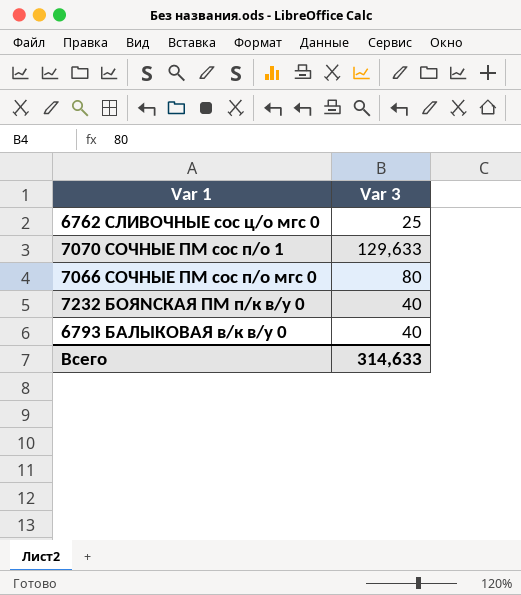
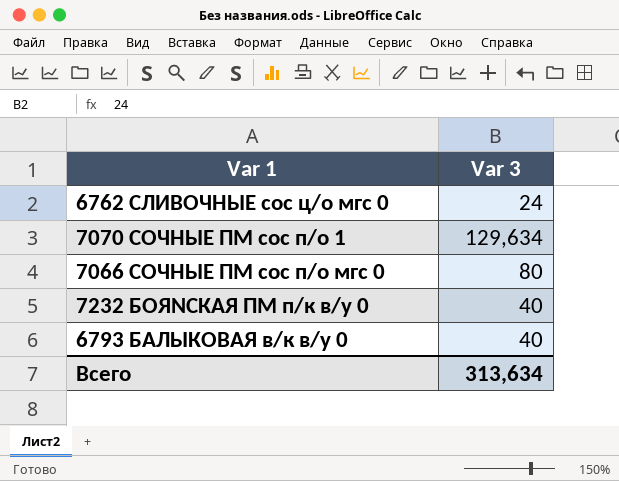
6762 СЛИВОЧНЫЕ сос ц/о мгс 0 | Var 3: 25 -> 24
7070 СОЧНЫЕ ПМ сос п/о 1 | Var 3: 129,633 -> 129,634
Всего | Var 3: 314,633 -> 313,634

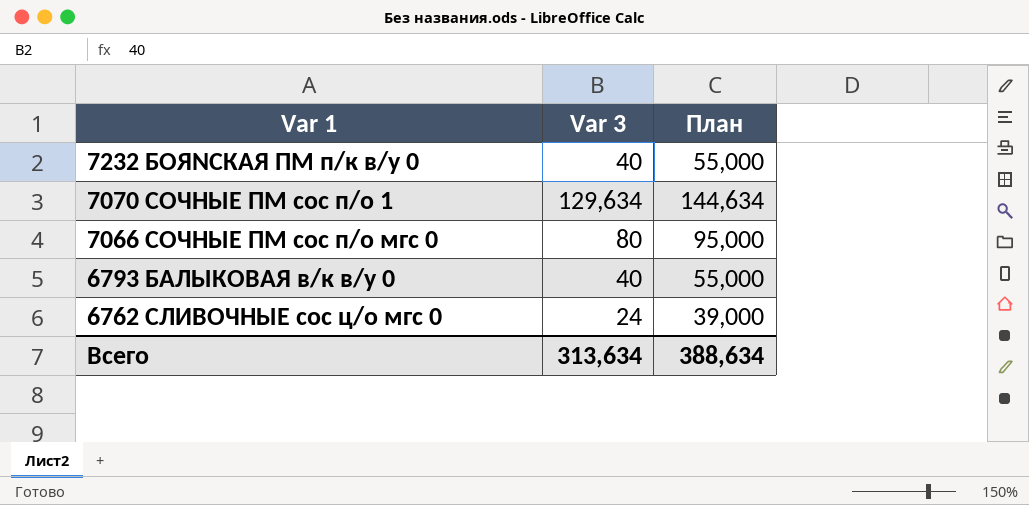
row order: none -> Var 1 descending
column План | formula: none -> [Var 3] + 15

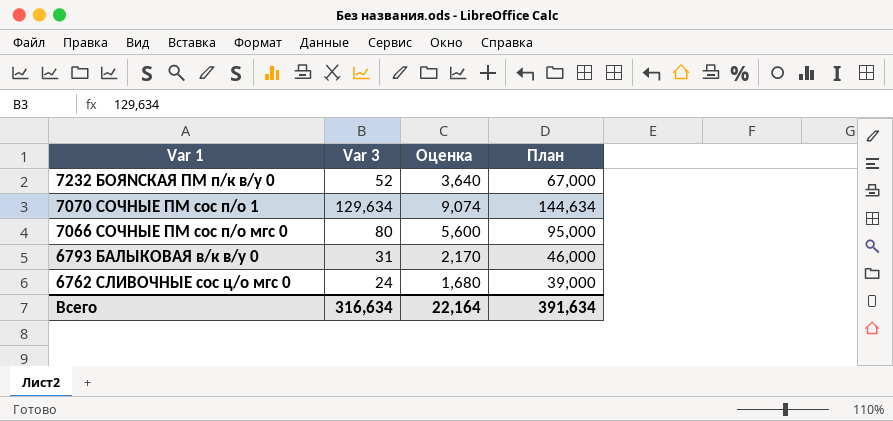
column Оценка | formula: none -> [Var 3] * 0,07
7232 БОЯNСКАЯ ПМ п/к в/у 0 | Var 3: 40 -> 52
7232 БОЯNСКАЯ ПМ п/к в/у 0 | План: 55,000 -> 67,000
6793 БАЛЫКОВАЯ в/к в/у 0 | Var 3: 40 -> 31
6793 БАЛЫКОВАЯ в/к в/у 0 | План: 55,000 -> 46,000
Всего | Var 3: 313,634 -> 316,634
Всего | План: 388,634 -> 391,634

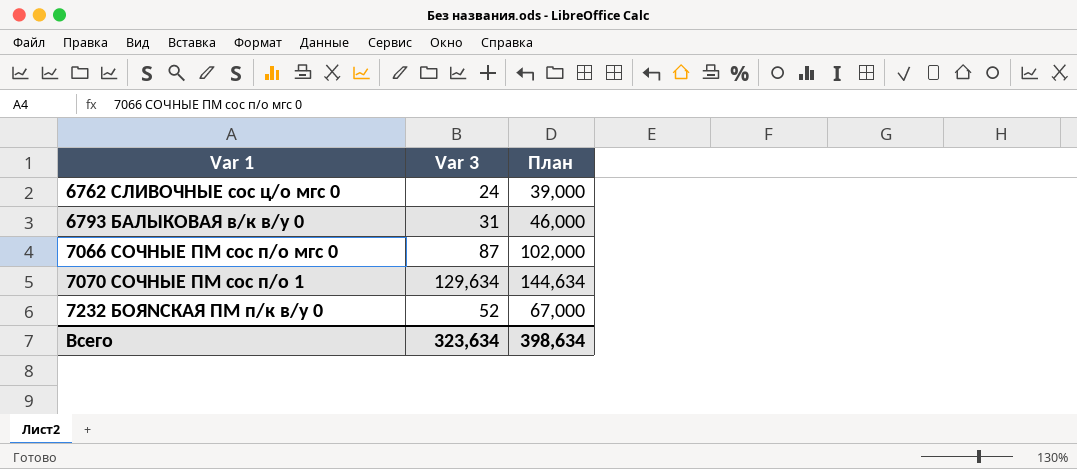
row order: Var 1 descending -> Var 1 ascending
column Оценка | formula: [Var 3] * 0,07 -> none
7066 СОЧНЫЕ ПМ сос п/о мгс 0 | Var 3: 80 -> 87
7066 СОЧНЫЕ ПМ сос п/о мгс 0 | План: 95,000 -> 102,000
Всего | Var 3: 316,634 -> 323,634
Всего | План: 391,634 -> 398,634

